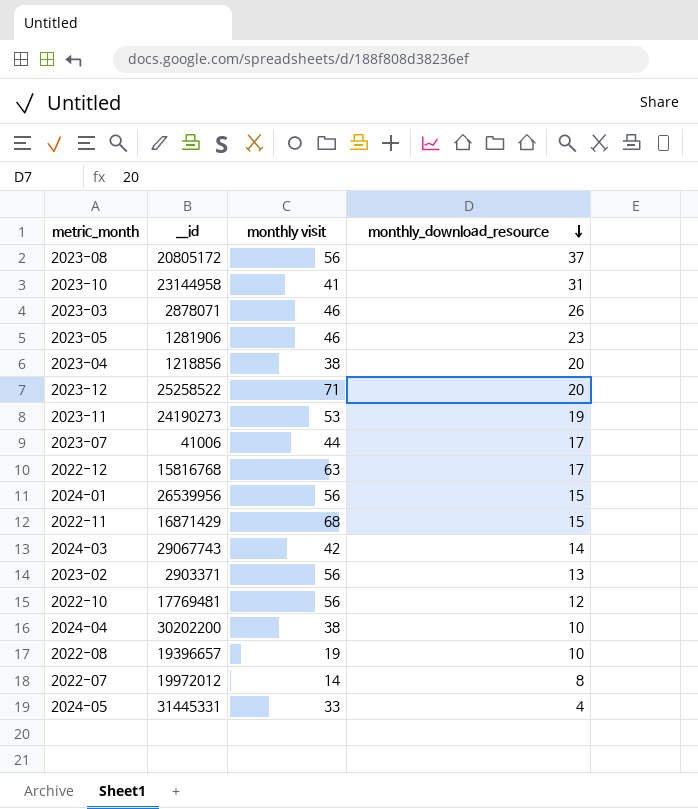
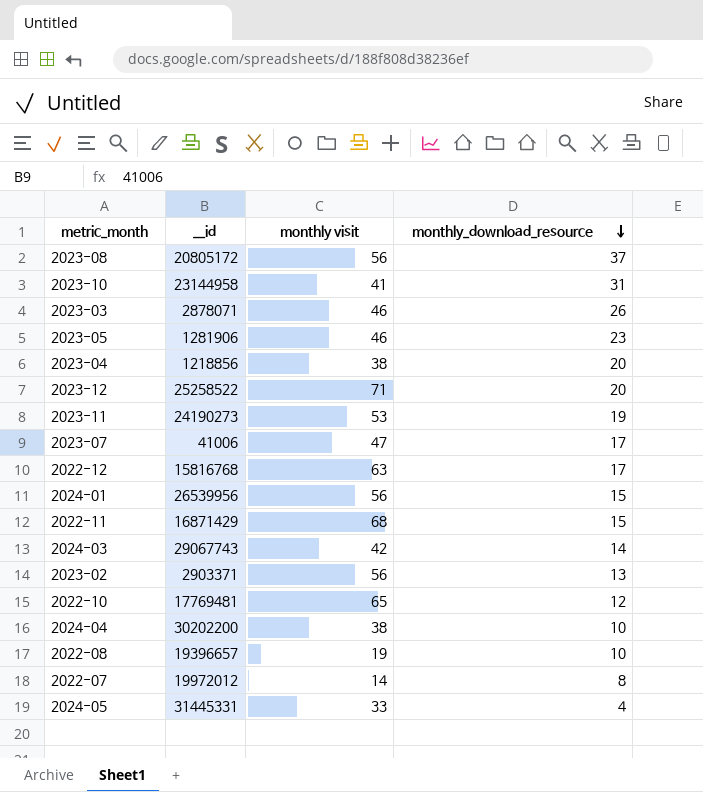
2023-07 | monthly visit: 44 -> 47
2022-10 | monthly visit: 56 -> 65

